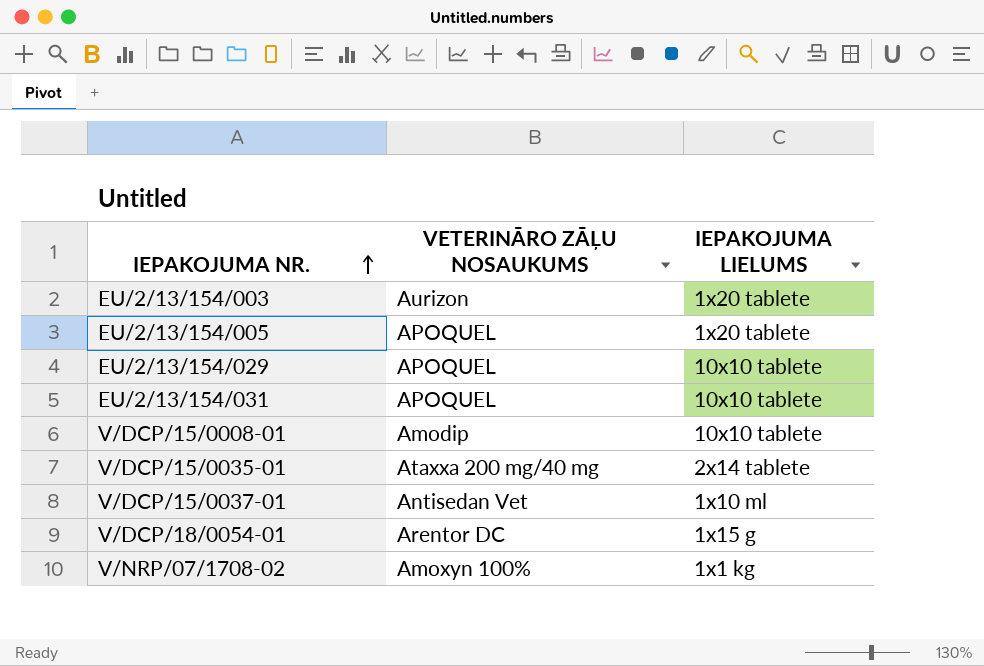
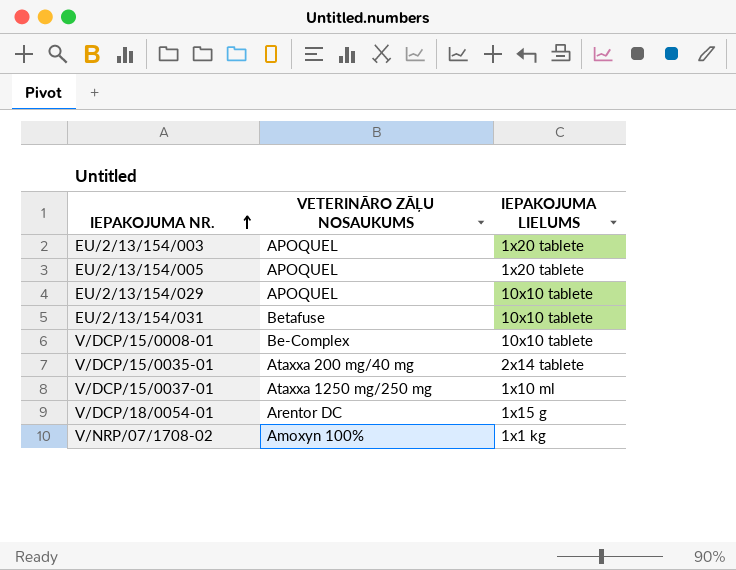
EU/2/13/154/003 | VETERINĀRO ZĀĻU NOSAUKUMS: Aurizon -> APOQUEL
EU/2/13/154/031 | VETERINĀRO ZĀĻU NOSAUKUMS: APOQUEL -> Betafuse
V/DCP/15/0008-01 | VETERINĀRO ZĀĻU NOSAUKUMS: Amodip -> Be-Complex
V/DCP/15/0037-01 | VETERINĀRO ZĀĻU NOSAUKUMS: Antisedan Vet -> Ataxxa 1250 mg/250 mg

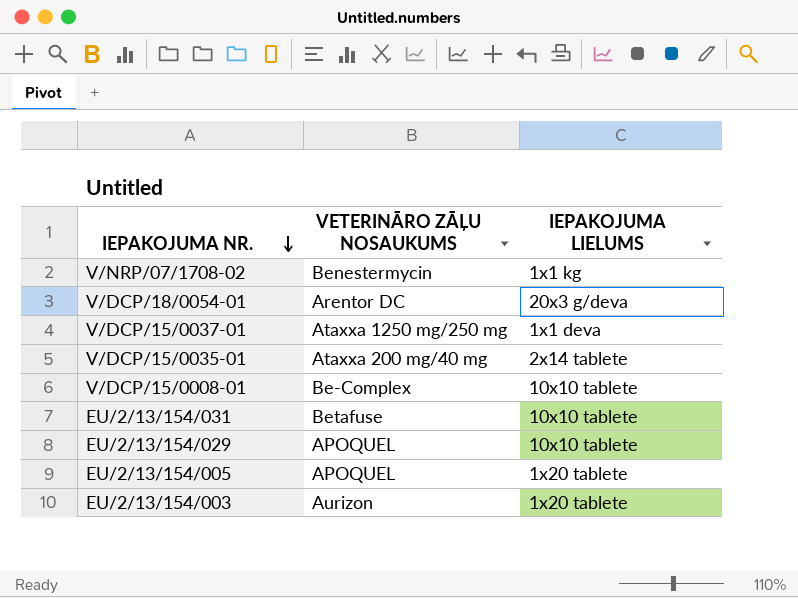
row order: IEPAKOJUMA NR. ascending -> IEPAKOJUMA NR. descending
V/NRP/07/1708-02 | VETERINĀRO ZĀĻU NOSAUKUMS: Amoxyn 100% -> Benestermycin
V/DCP/18/0054-01 | IEPAKOJUMA LIELUMS: 1x15 g -> 20x3 g/deva
V/DCP/15/0037-01 | IEPAKOJUMA LIELUMS: 1x10 ml -> 1x1 deva
EU/2/13/154/003 | VETERINĀRO ZĀĻU NOSAUKUMS: APOQUEL -> Aurizon

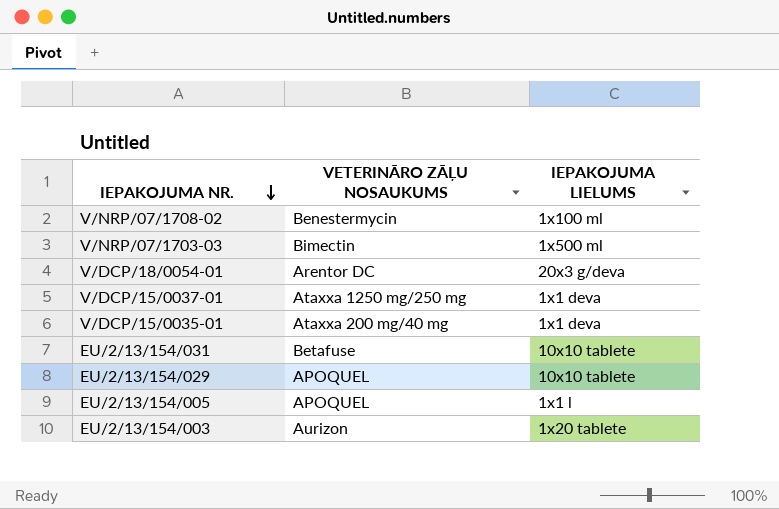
row V/DCP/15/0008-01: Be-Complex | 10x10 tablete -> none
V/NRP/07/1708-02 | IEPAKOJUMA LIELUMS: 1x1 kg -> 1x100 ml
row V/NRP/07/1703-03: none -> Bimectin | 1x500 ml
V/DCP/15/0035-01 | IEPAKOJUMA LIELUMS: 2x14 tablete -> 1x1 deva
EU/2/13/154/005 | IEPAKOJUMA LIELUMS: 1x20 tablete -> 1x1 l

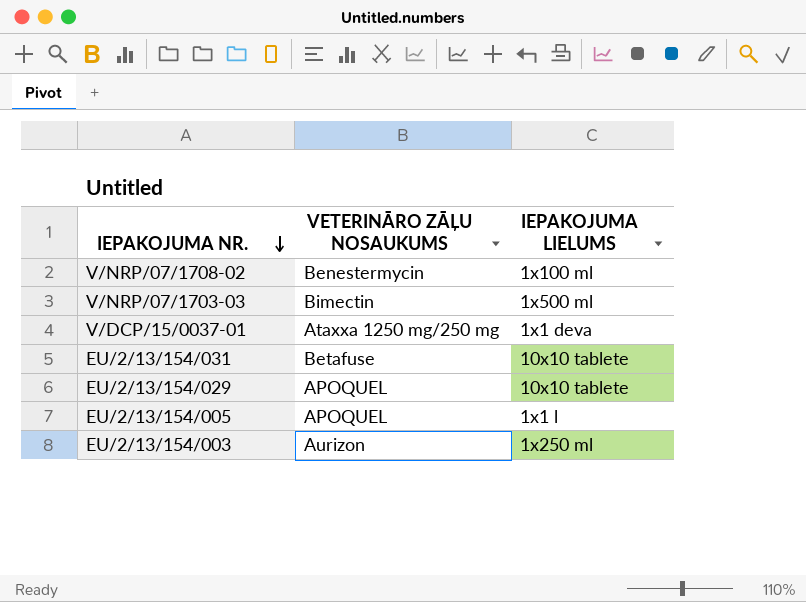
row V/DCP/18/0054-01: Arentor DC | 20x3 g/deva -> none
row V/DCP/15/0035-01: Ataxxa 200 mg/40 mg | 1x1 deva -> none
EU/2/13/154/003 | IEPAKOJUMA LIELUMS: 1x20 tablete -> 1x250 ml

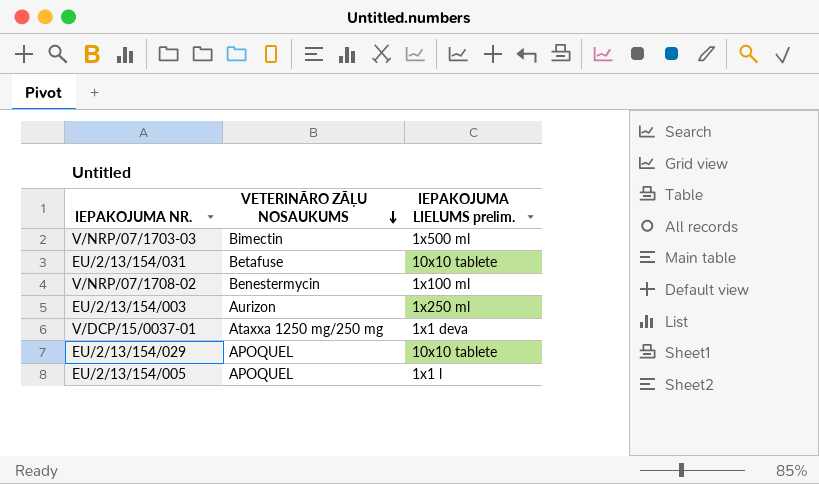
row order: IEPAKOJUMA NR. descending -> VETERINĀRO ZĀĻU NOSAUKUMS descending
column name: IEPAKOJUMA LIELUMS -> IEPAKOJUMA LIELUMS prelim.

